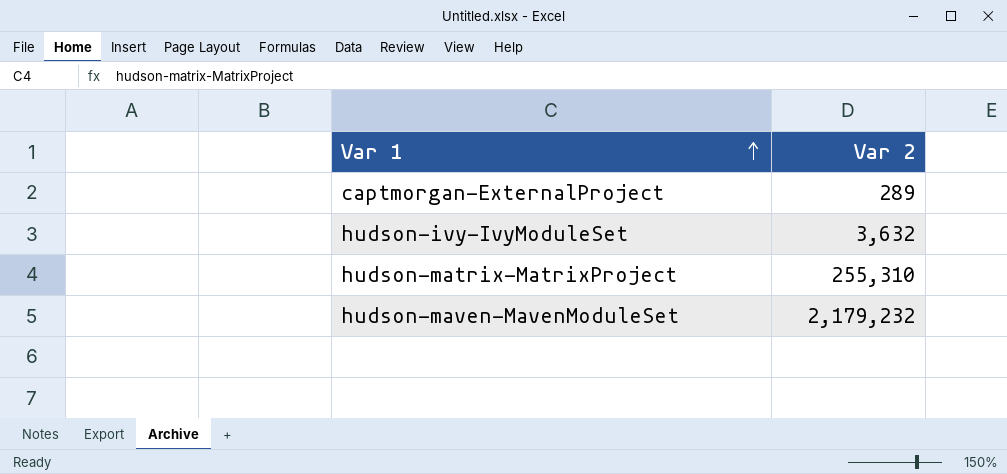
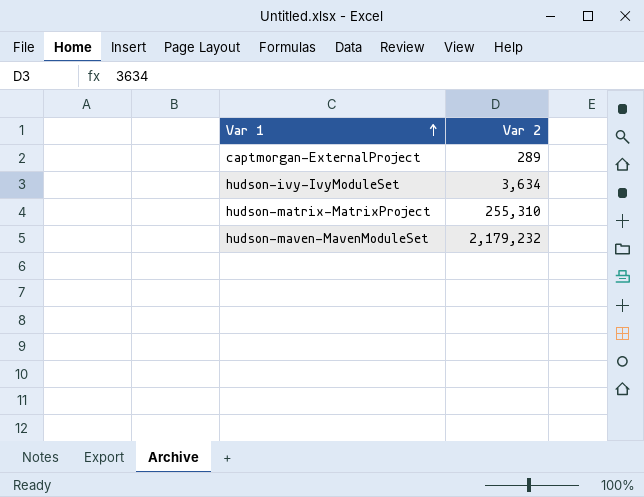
hudson-ivy-IvyModuleSet | Var 2: 3,632 -> 3,634

